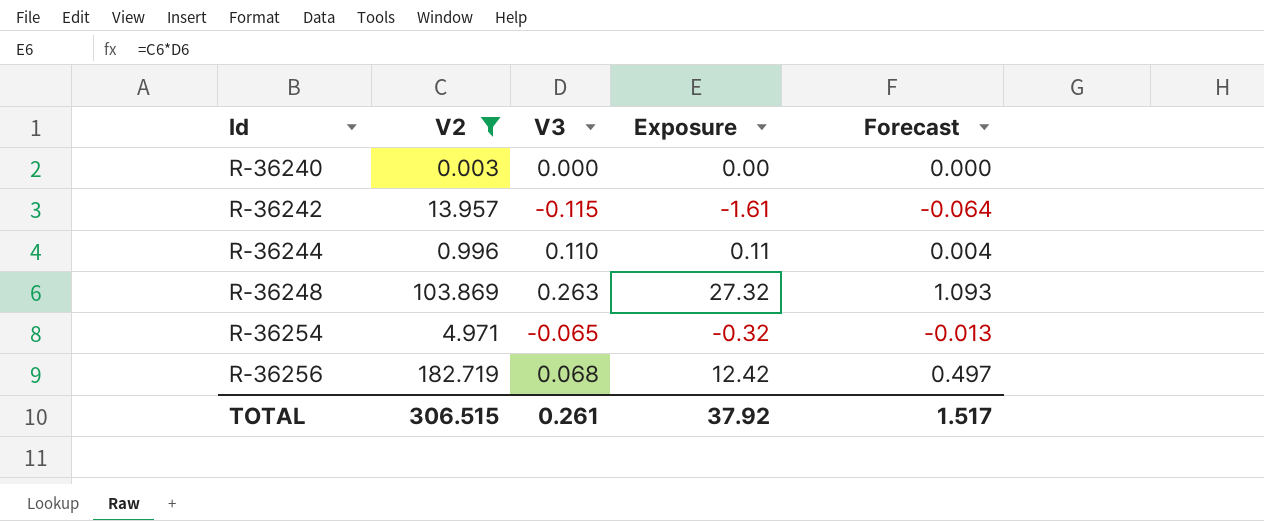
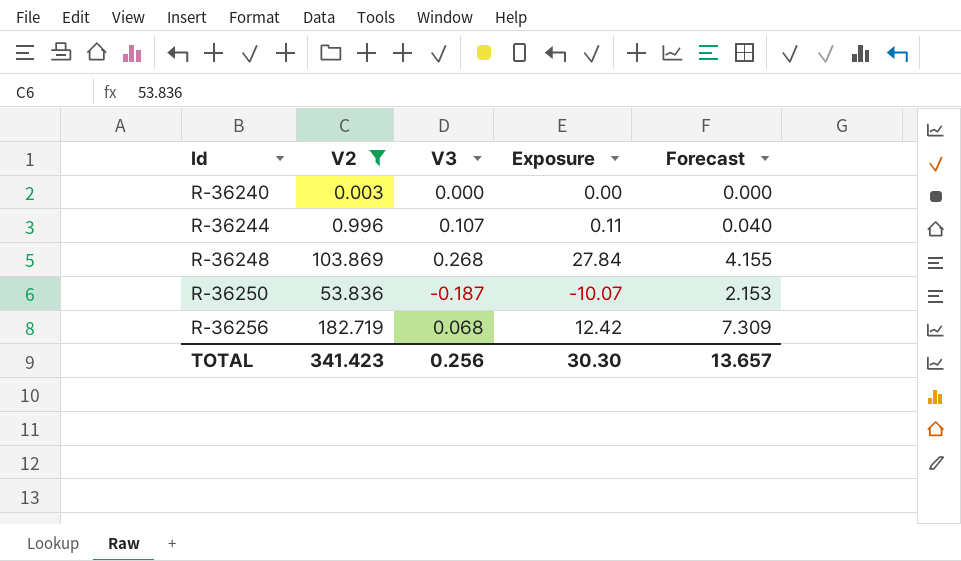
column Forecast | formula: [Exposure] * 0.04 -> [V2] * 0.04
row R-36242: 13.957 | -0.115 | -1.61 | -0.064 -> none
row R-36254: 4.971 | -0.065 | -0.32 | -0.013 -> none
R-36244 | V3: 0.110 -> 0.107
R-36248 | V3: 0.263 -> 0.268
R-36248 | Exposure: 27.32 -> 27.84
row R-36250: none -> 53.836 | -0.187 | -10.07 | 2.153
TOTAL | V2: 306.515 -> 341.423
TOTAL | V3: 0.261 -> 0.256
TOTAL | Exposure: 37.92 -> 30.30
TOTAL | Forecast: 1.517 -> 13.657

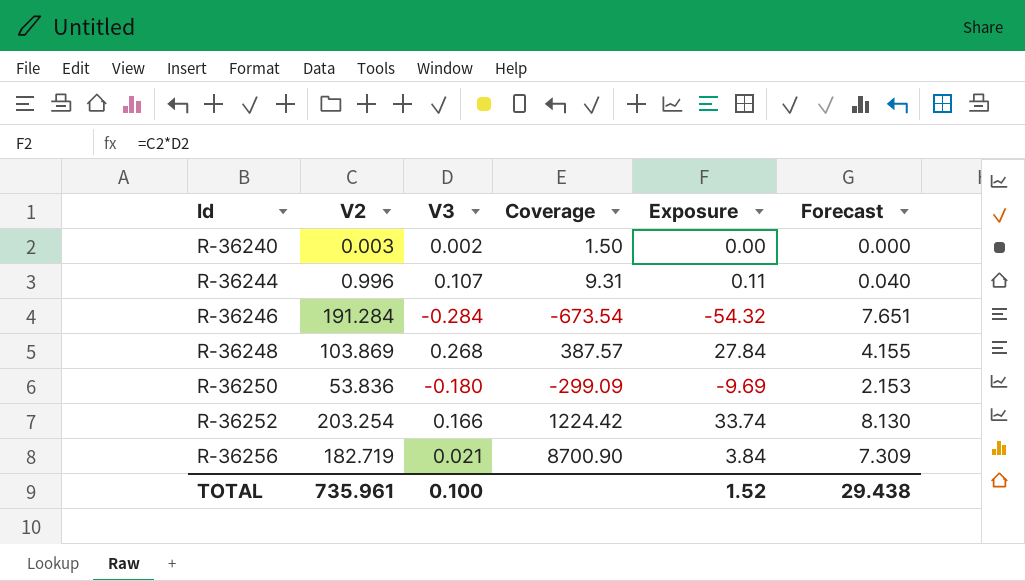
filter: V2 <= 182.719 -> none
column Coverage | formula: none -> [V2] / [V3]
R-36240 | V3: 0.000 -> 0.002
R-36250 | V3: -0.187 -> -0.180
R-36250 | Exposure: -10.07 -> -9.69
R-36256 | V3: 0.068 -> 0.021
R-36256 | Exposure: 12.42 -> 3.84
TOTAL | V2: 341.423 -> 735.961
TOTAL | V3: 0.256 -> 0.100
TOTAL | Exposure: 30.30 -> 1.52
TOTAL | Forecast: 13.657 -> 29.438

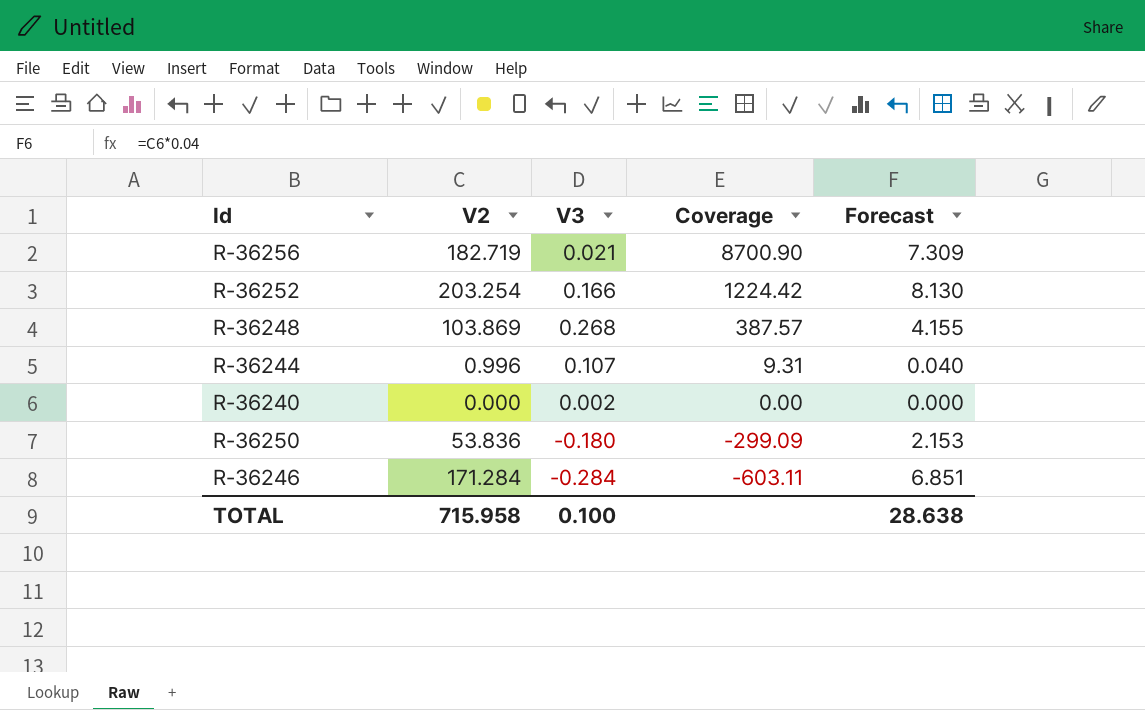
row order: Id ascending -> Coverage descending
column Exposure | formula: [V2] * [V3] -> none
R-36240 | V2: 0.003 -> 0.000
R-36240 | Coverage: 1.50 -> 0.00
R-36246 | V2: 191.284 -> 171.284
R-36246 | Coverage: -673.54 -> -603.11
R-36246 | Forecast: 7.651 -> 6.851
TOTAL | V2: 735.961 -> 715.958
TOTAL | Forecast: 29.438 -> 28.638

